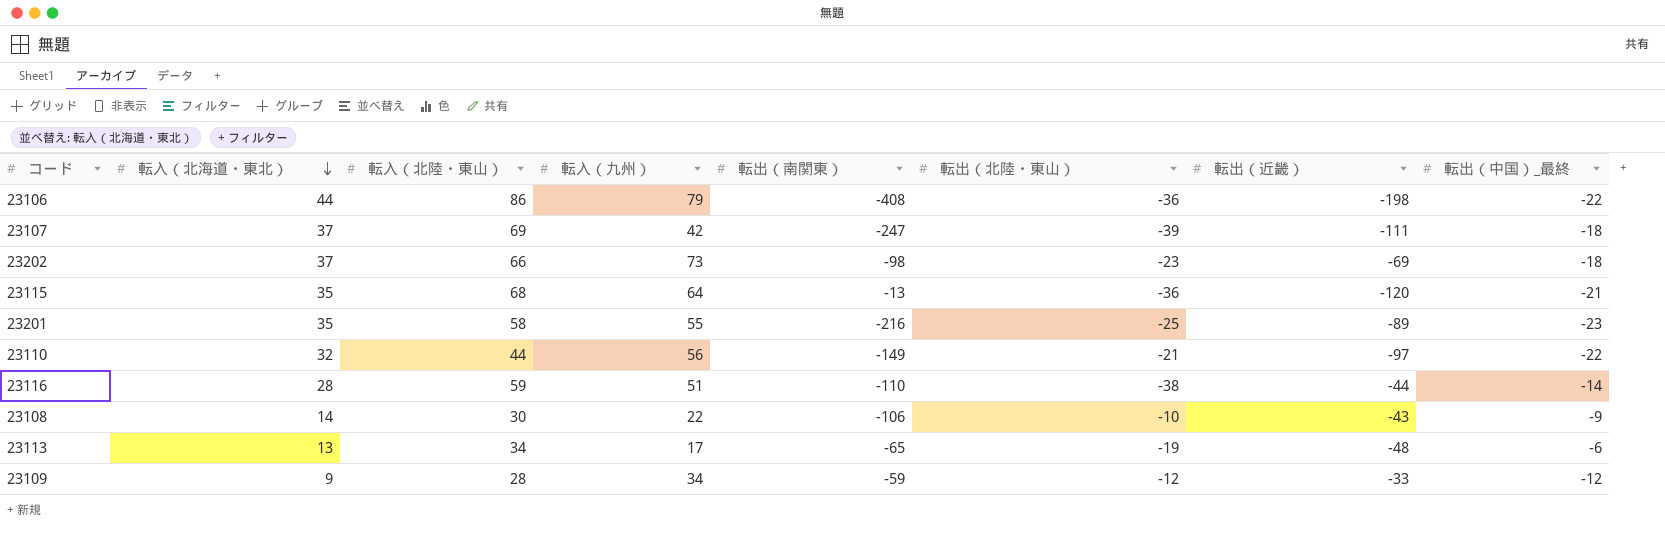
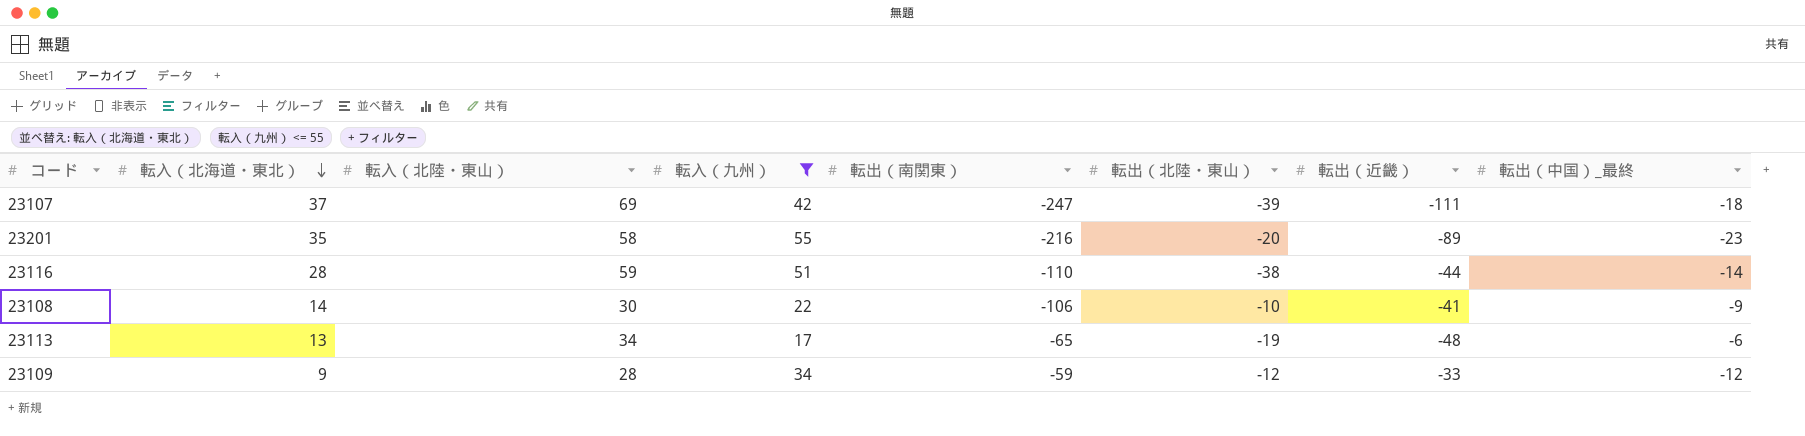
filter: none -> 転入（九州） <= 55
23201 | 転出（北陸・東山）: -25 -> -20
23108 | 転出（近畿）: -43 -> -41

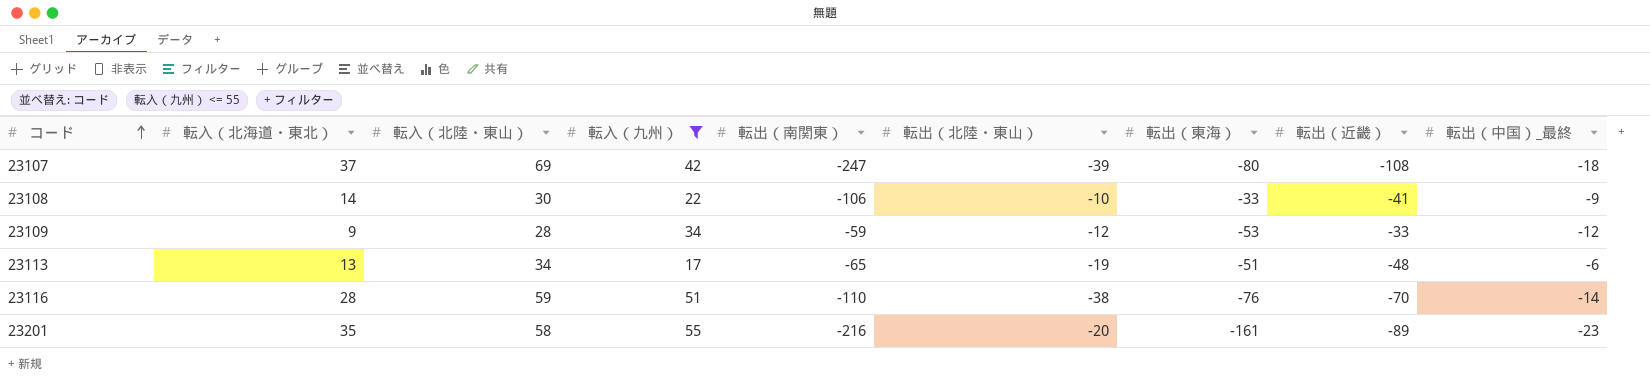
row order: 転入（北海道・東北） descending -> コード ascending
column 転出（東海） | position: none -> 7
23107 | 転出（近畿）: -111 -> -108
23116 | 転出（近畿）: -44 -> -70

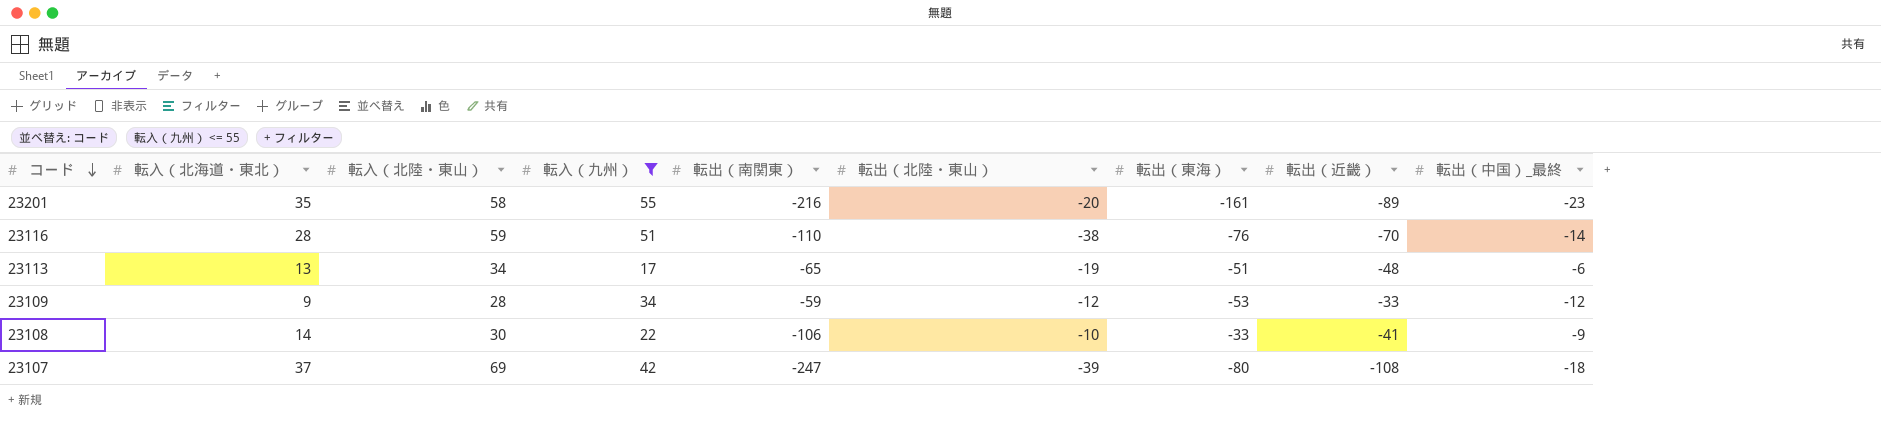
row order: コード ascending -> コード descending

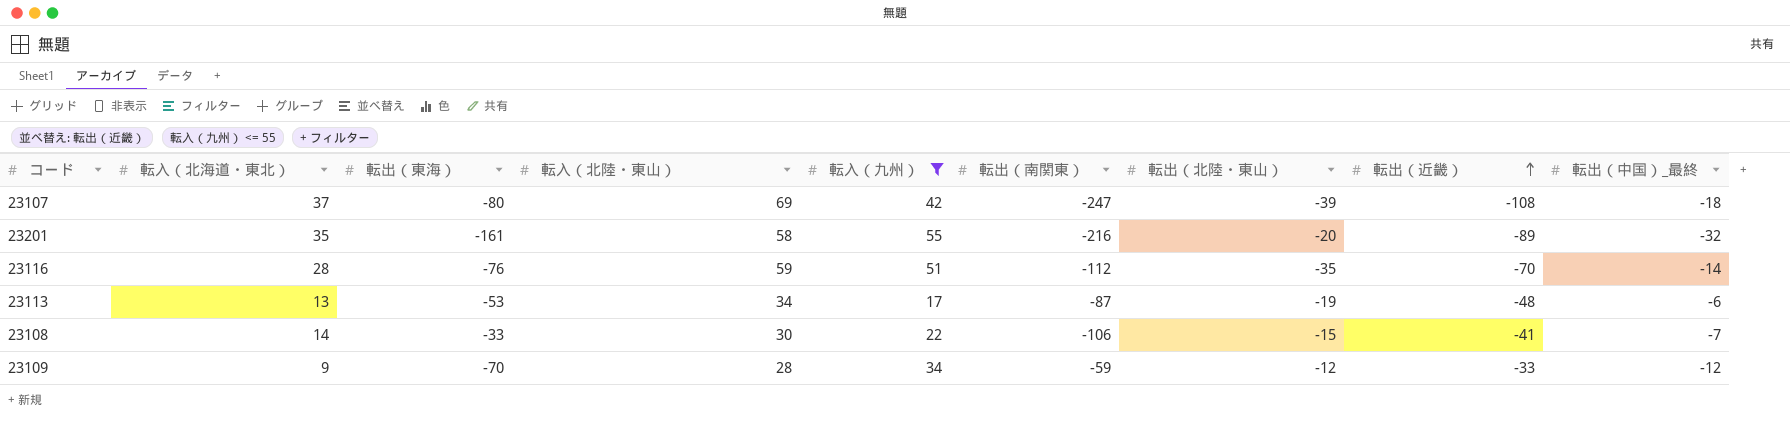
row order: コード descending -> 転出（近畿） ascending
column 転出（東海） | position: 7 -> 3
23201 | 転出（中国）_最終: -23 -> -32
23116 | 転出（南関東）: -110 -> -112
23116 | 転出（北陸・東山）: -38 -> -35
23113 | 転出（東海）: -51 -> -53
23113 | 転出（南関東）: -65 -> -87
23108 | 転出（北陸・東山）: -10 -> -15
23108 | 転出（中国）_最終: -9 -> -7
23109 | 転出（東海）: -53 -> -70

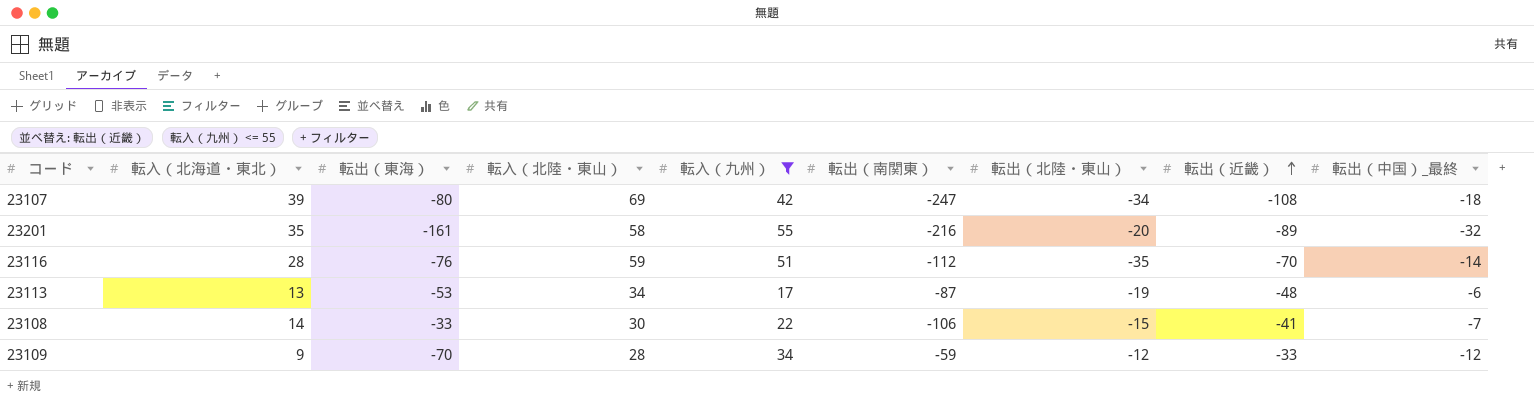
23107 | 転入（北海道・東北）: 37 -> 39
23107 | 転出（北陸・東山）: -39 -> -34

